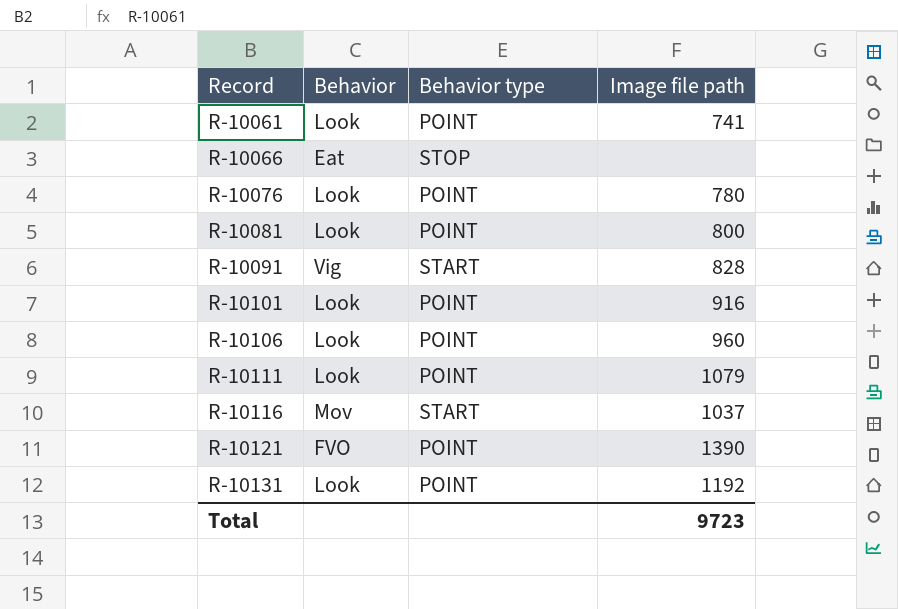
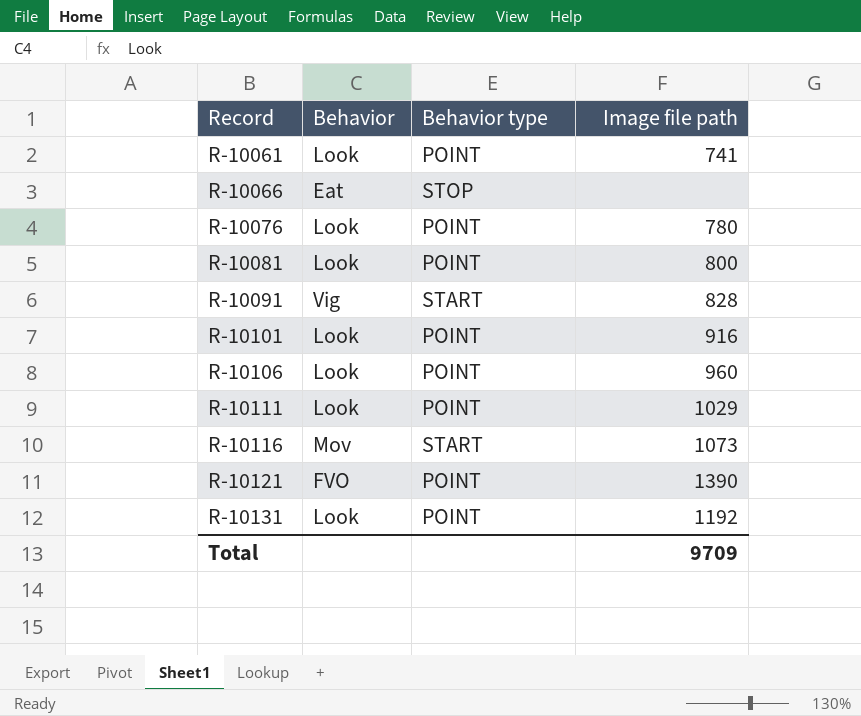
R-10111 | Image file path: 1079 -> 1029
R-10116 | Image file path: 1037 -> 1073
Total | Image file path: 9723 -> 9709

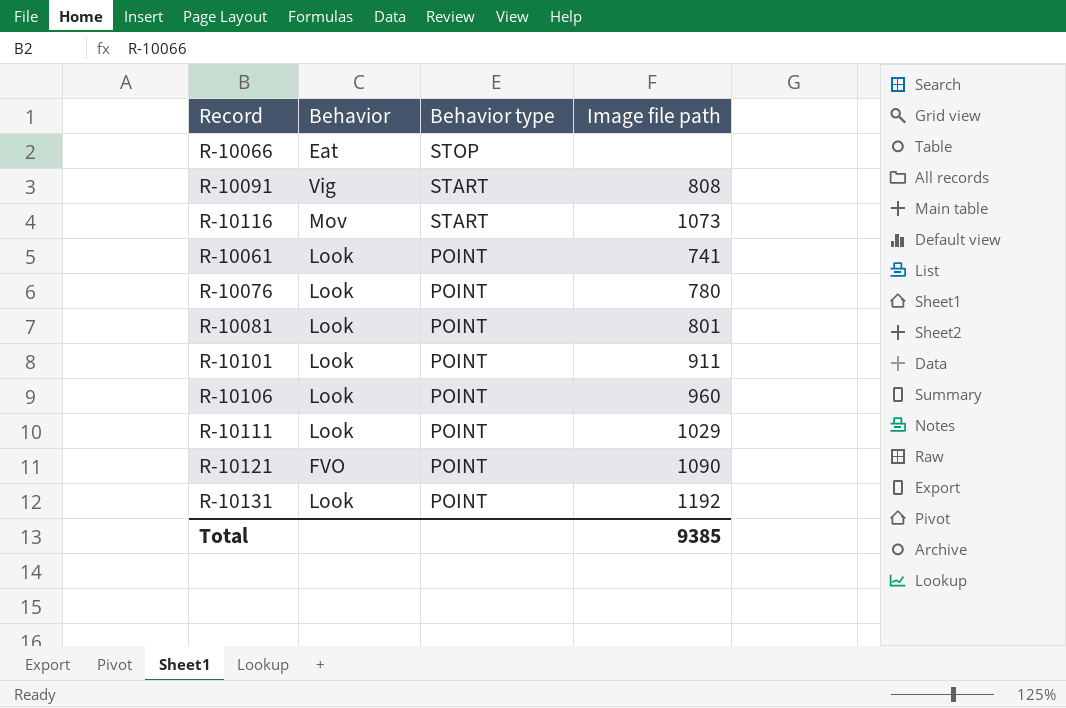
row order: Record ascending -> Behavior type descending
R-10091 | Image file path: 828 -> 808
R-10081 | Image file path: 800 -> 801
R-10101 | Image file path: 916 -> 911
R-10121 | Image file path: 1390 -> 1090
Total | Image file path: 9709 -> 9385

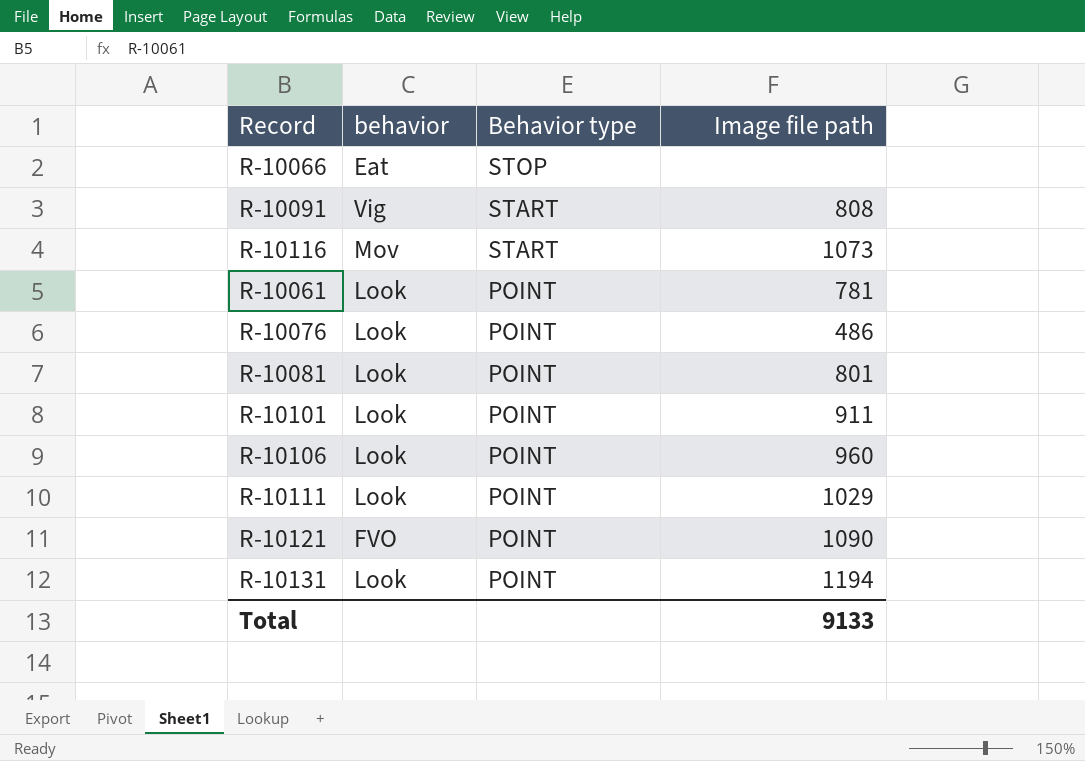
column name: Behavior -> behavior
R-10061 | Image file path: 741 -> 781
R-10076 | Image file path: 780 -> 486
R-10131 | Image file path: 1192 -> 1194
Total | Image file path: 9385 -> 9133

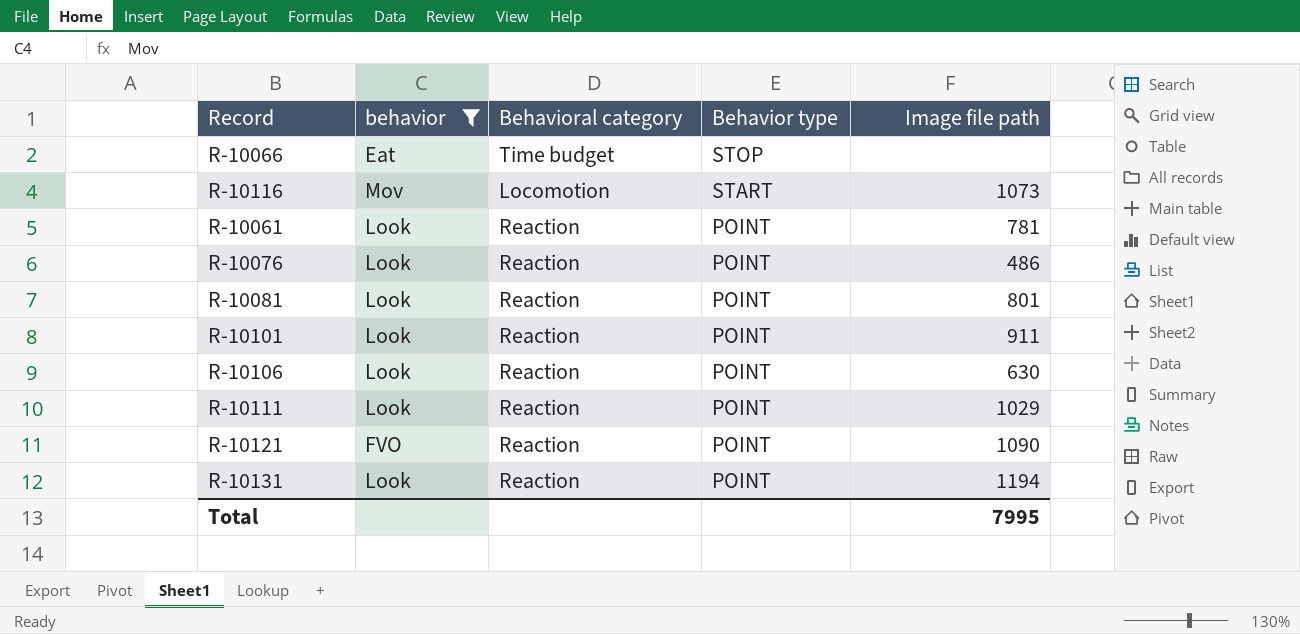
filter: none -> behavior != Vig
column Behavioral category | position: none -> 3
R-10106 | Image file path: 960 -> 630
Total | Image file path: 9133 -> 7995

